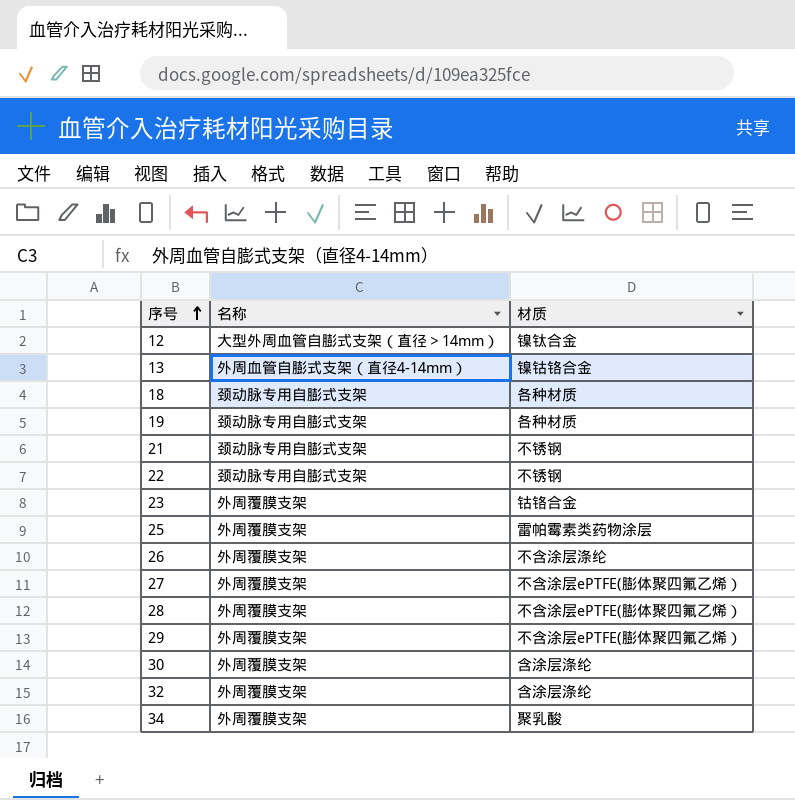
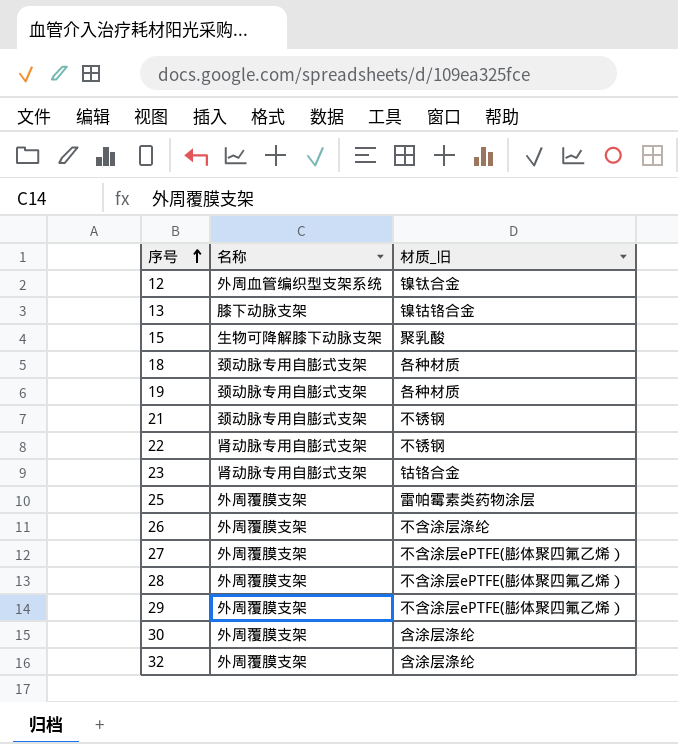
column name: 材质 -> 材质_旧
row 34: 外周覆膜支架 | 聚乳酸 -> none
12 | 名称: 大型外周血管自膨式支架（直径＞14mm） -> 外周血管编织型支架系统
13 | 名称: 外周血管自膨式支架（直径4-14mm） -> 膝下动脉支架
row 15: none -> 生物可降解膝下动脉支架 | 聚乳酸
22 | 名称: 颈动脉专用自膨式支架 -> 肾动脉专用自膨式支架
23 | 名称: 外周覆膜支架 -> 肾动脉专用自膨式支架

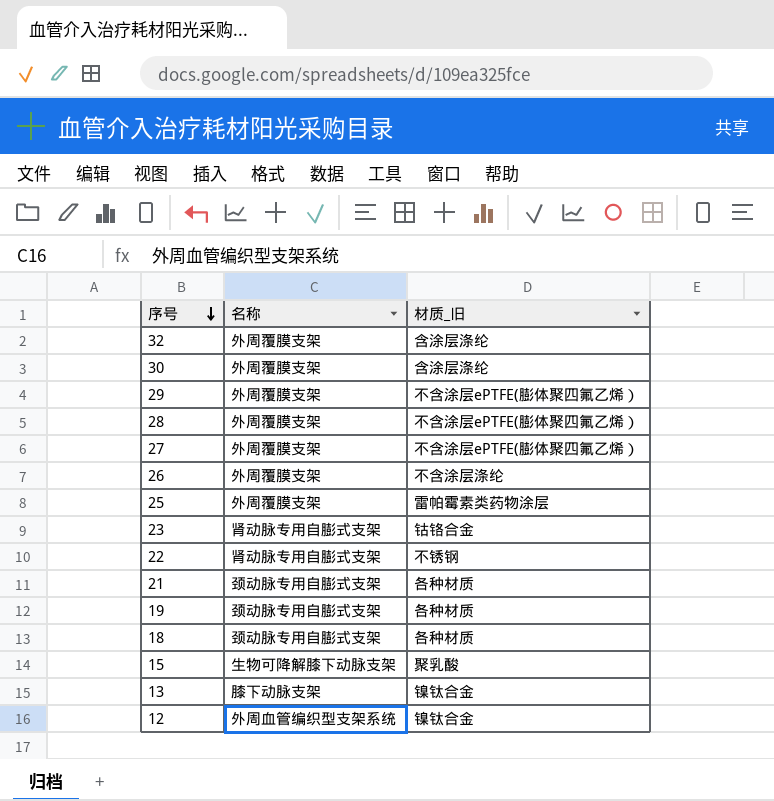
row order: 序号 ascending -> 序号 descending
21 | 材质_旧: 不锈钢 -> 各种材质
13 | 材质_旧: 镍钴铬合金 -> 镍钛合金

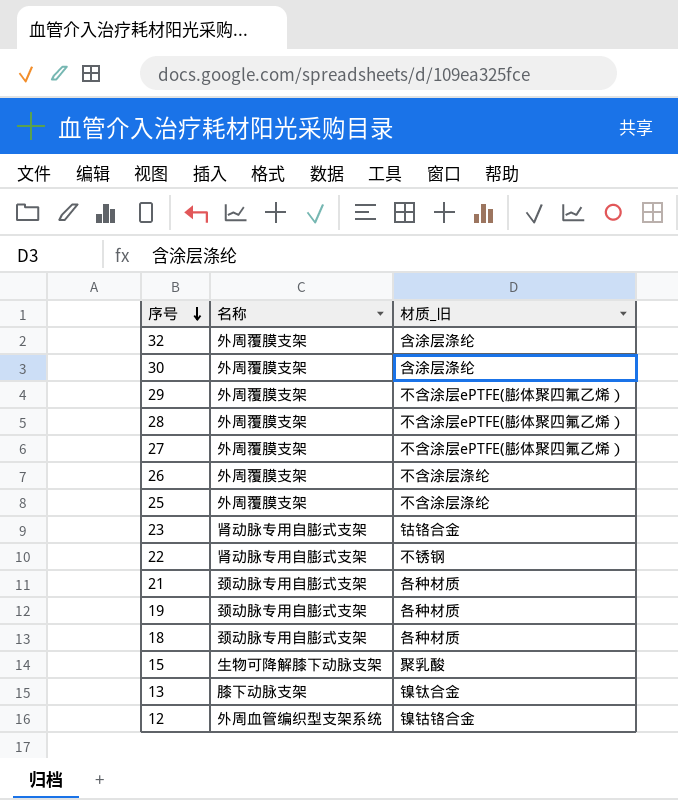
25 | 材质_旧: 雷帕霉素类药物涂层 -> 不含涂层涤纶
12 | 材质_旧: 镍钛合金 -> 镍钴铬合金

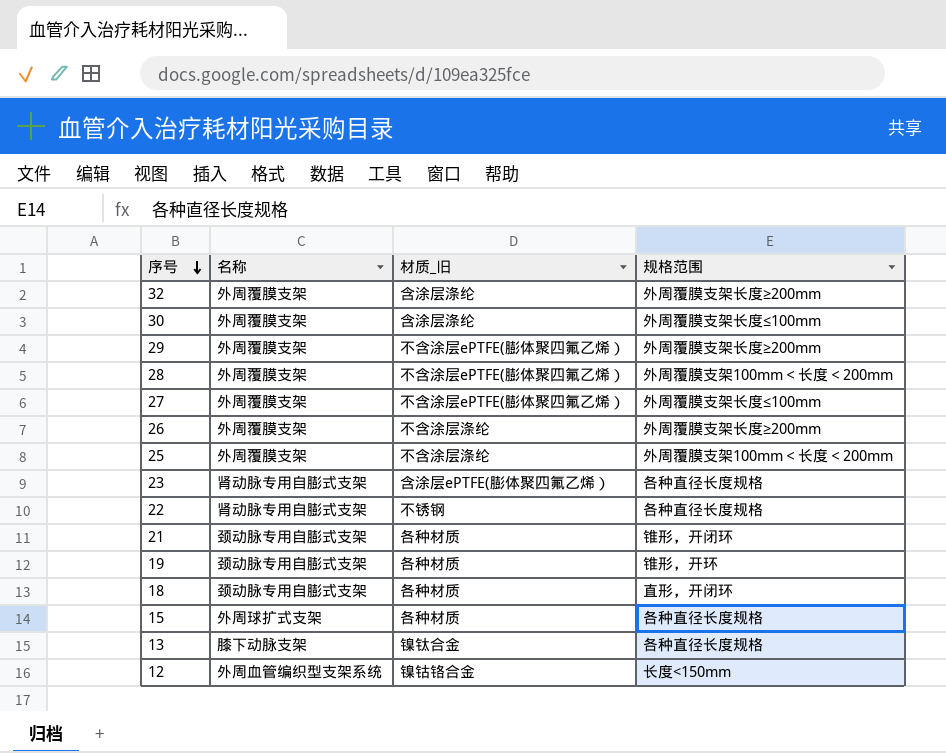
column 规格范围 | position: none -> 4
23 | 材质_旧: 钴铬合金 -> 含涂层ePTFE(膨体聚四氟乙烯）
15 | 名称: 生物可降解膝下动脉支架 -> 外周球扩式支架
15 | 材质_旧: 聚乳酸 -> 各种材质

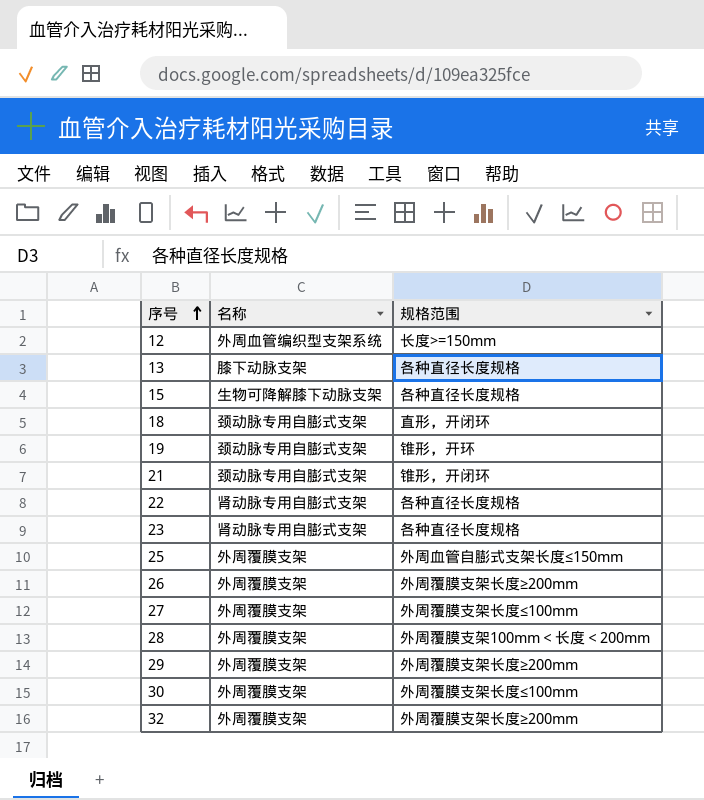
row order: 序号 descending -> 序号 ascending
column 材质_旧 | position: 3 -> none
12 | 规格范围: 长度<150mm -> 长度>=150mm
15 | 名称: 外周球扩式支架 -> 生物可降解膝下动脉支架
25 | 规格范围: 外周覆膜支架100mm＜长度＜200mm -> 外周血管自膨式支架长度≤150mm

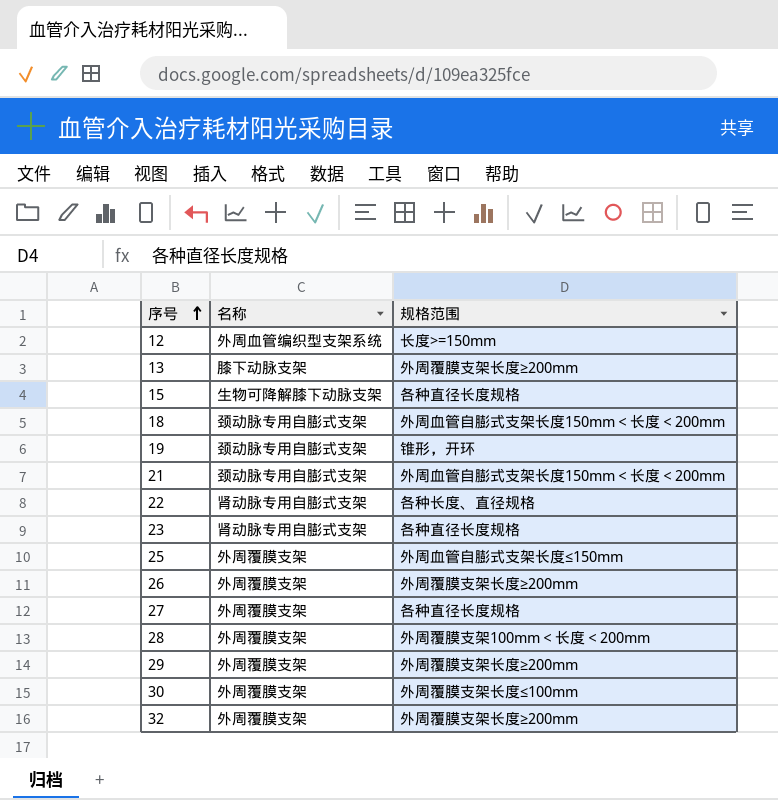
13 | 规格范围: 各种直径长度规格 -> 外周覆膜支架长度≥200mm
18 | 规格范围: 直形，开闭环 -> 外周血管自膨式支架长度150mm＜长度＜200mm
21 | 规格范围: 锥形，开闭环 -> 外周血管自膨式支架长度150mm＜长度＜200mm
22 | 规格范围: 各种直径长度规格 -> 各种长度、直径规格
27 | 规格范围: 外周覆膜支架长度≤100mm -> 各种直径长度规格

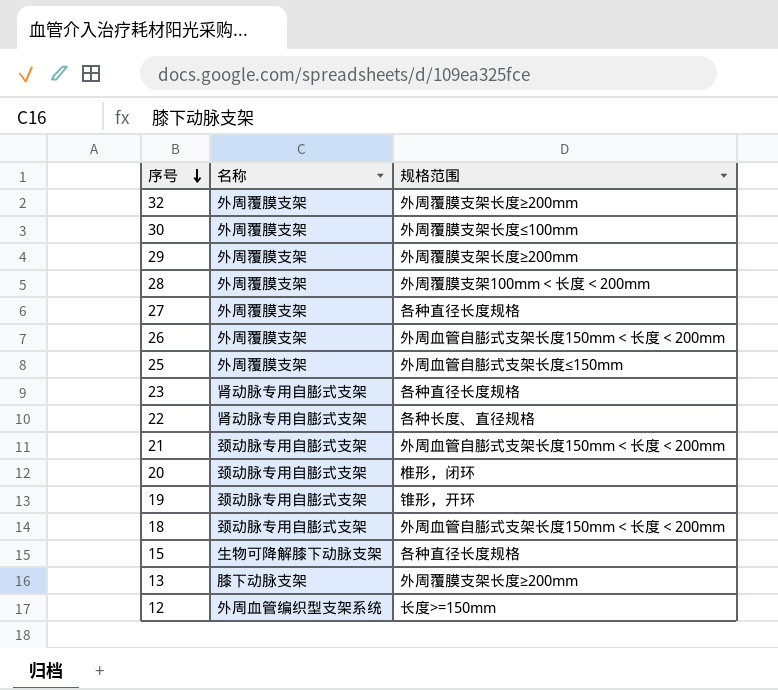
row order: 序号 ascending -> 序号 descending
26 | 规格范围: 外周覆膜支架长度≥200mm -> 外周血管自膨式支架长度150mm＜长度＜200mm
row 20: none -> 颈动脉专用自膨式支架 | 椎形，闭环

